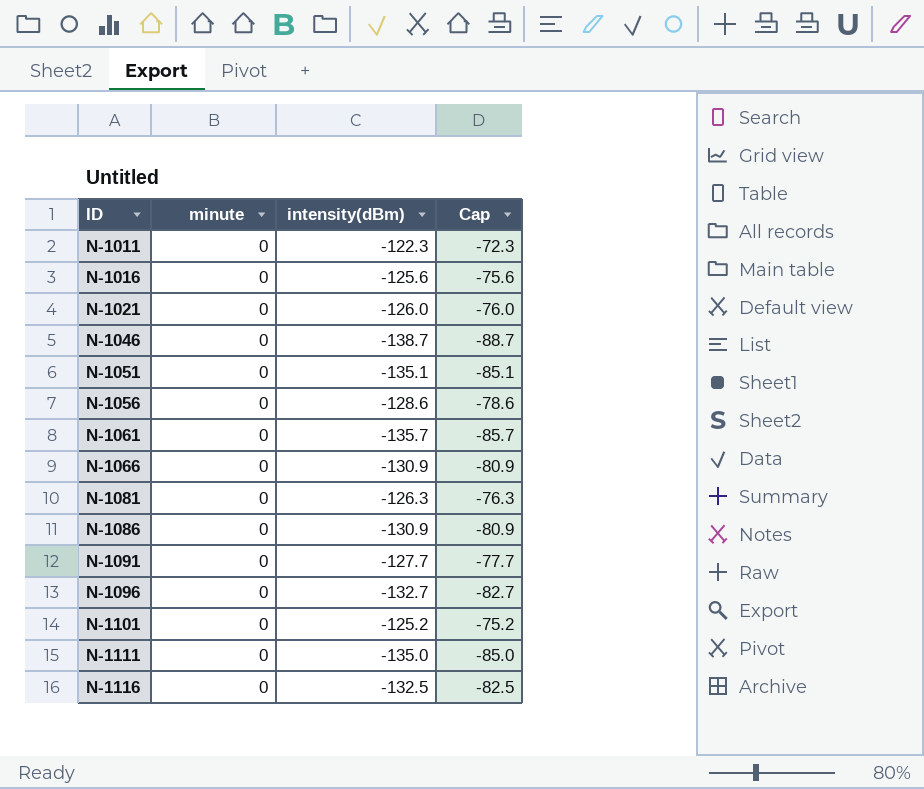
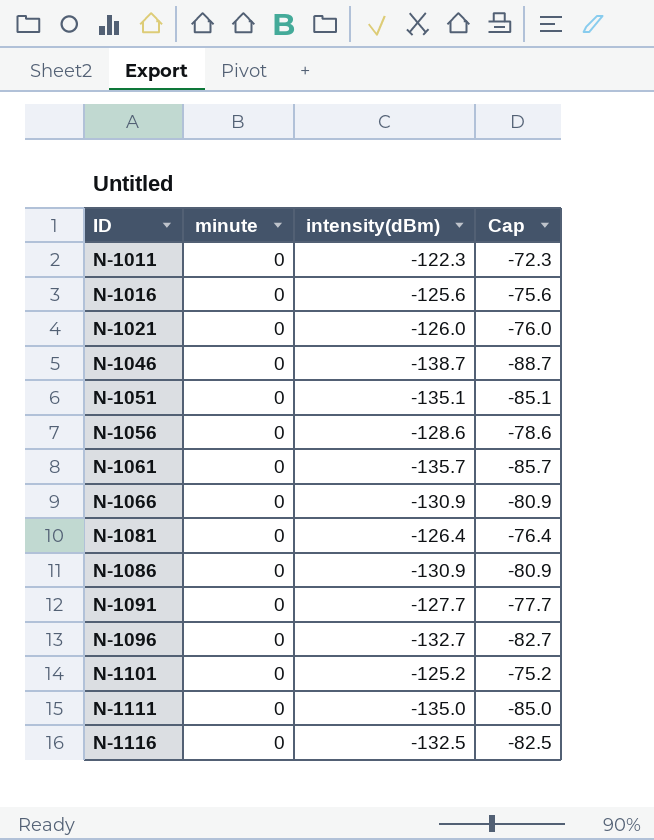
N-1081 | intensity(dBm): -126.3 -> -126.4
N-1081 | Cap: -76.3 -> -76.4

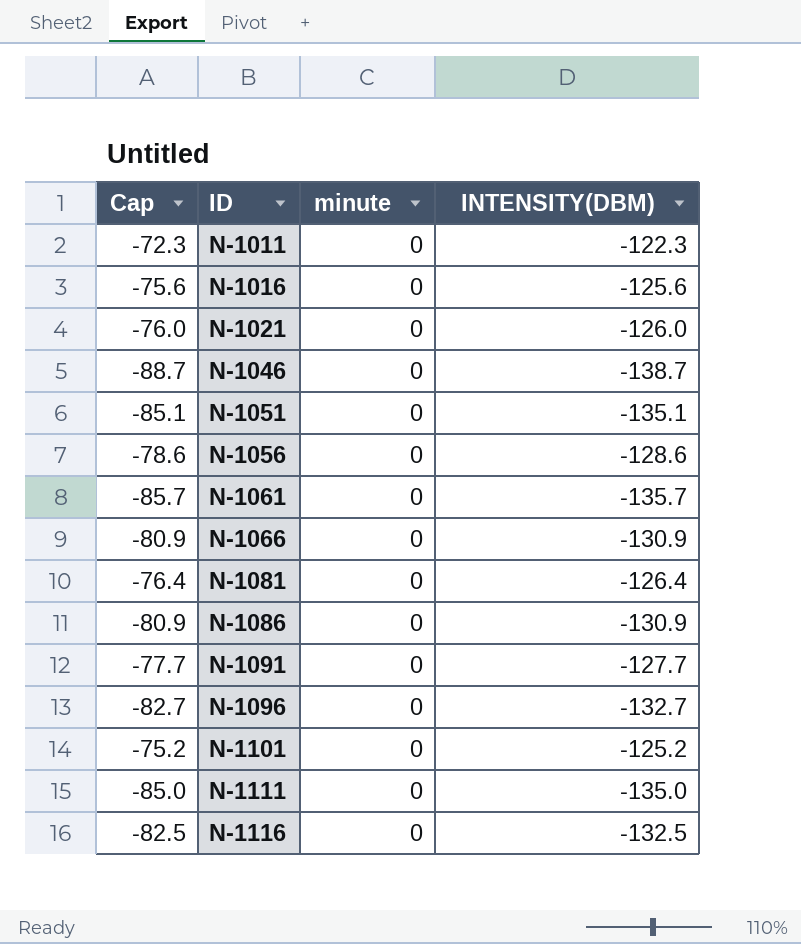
column Cap | position: 4 -> 1
column name: intensity(dBm) -> INTENSITY(DBM)

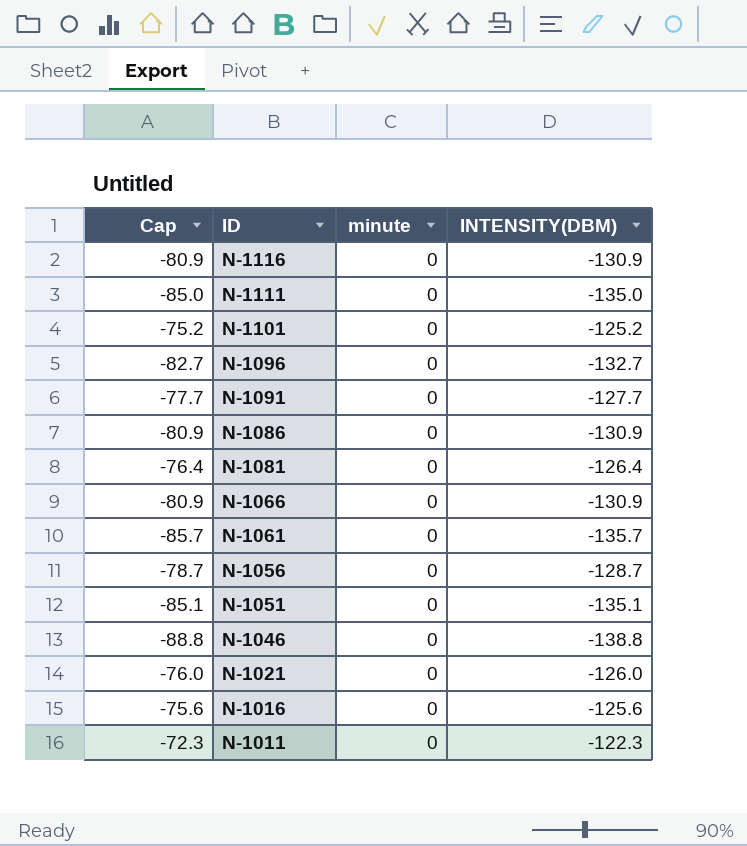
row order: ID ascending -> ID descending
N-1116 | Cap: -82.5 -> -80.9
N-1116 | INTENSITY(DBM): -132.5 -> -130.9
N-1056 | Cap: -78.6 -> -78.7
N-1056 | INTENSITY(DBM): -128.6 -> -128.7
N-1046 | Cap: -88.7 -> -88.8
N-1046 | INTENSITY(DBM): -138.7 -> -138.8

